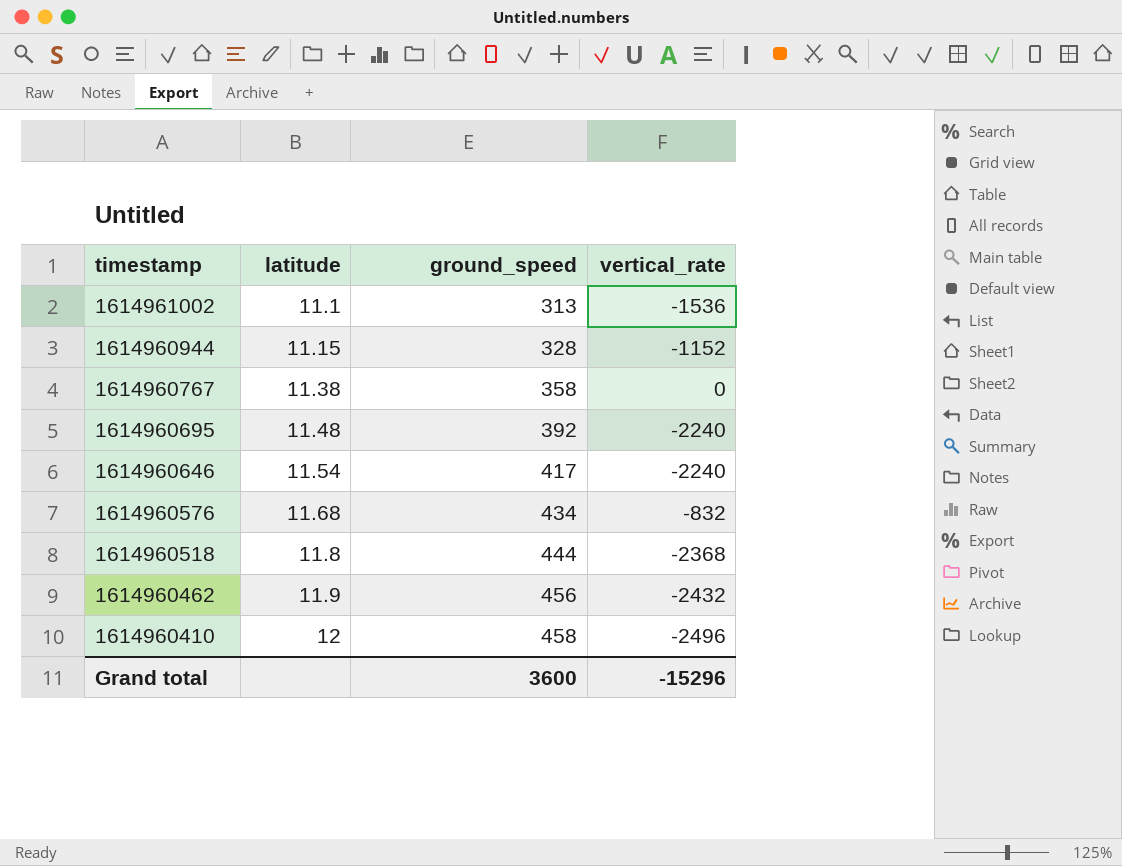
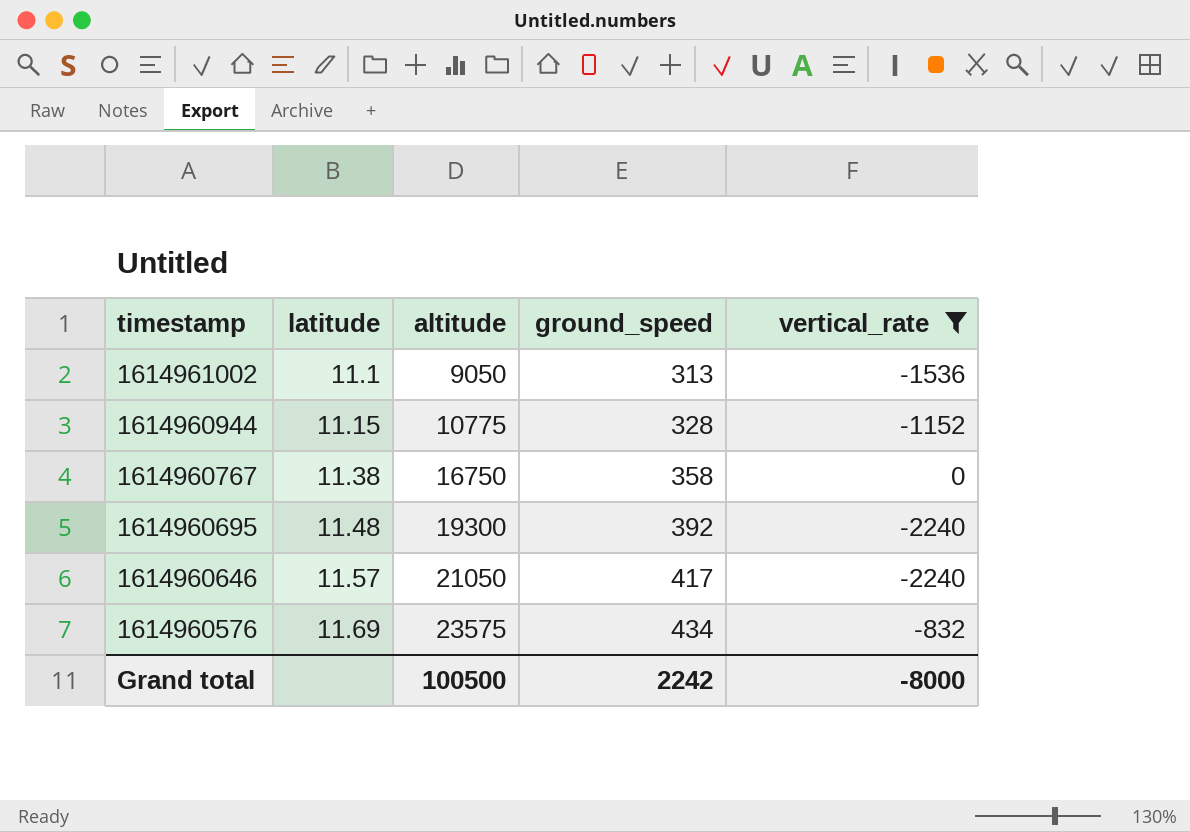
filter: none -> vertical_rate >= -2240
column altitude | position: none -> 3
1614960646 | latitude: 11.54 -> 11.57
1614960576 | latitude: 11.68 -> 11.69
Grand total | ground_speed: 3600 -> 2242
Grand total | vertical_rate: -15296 -> -8000

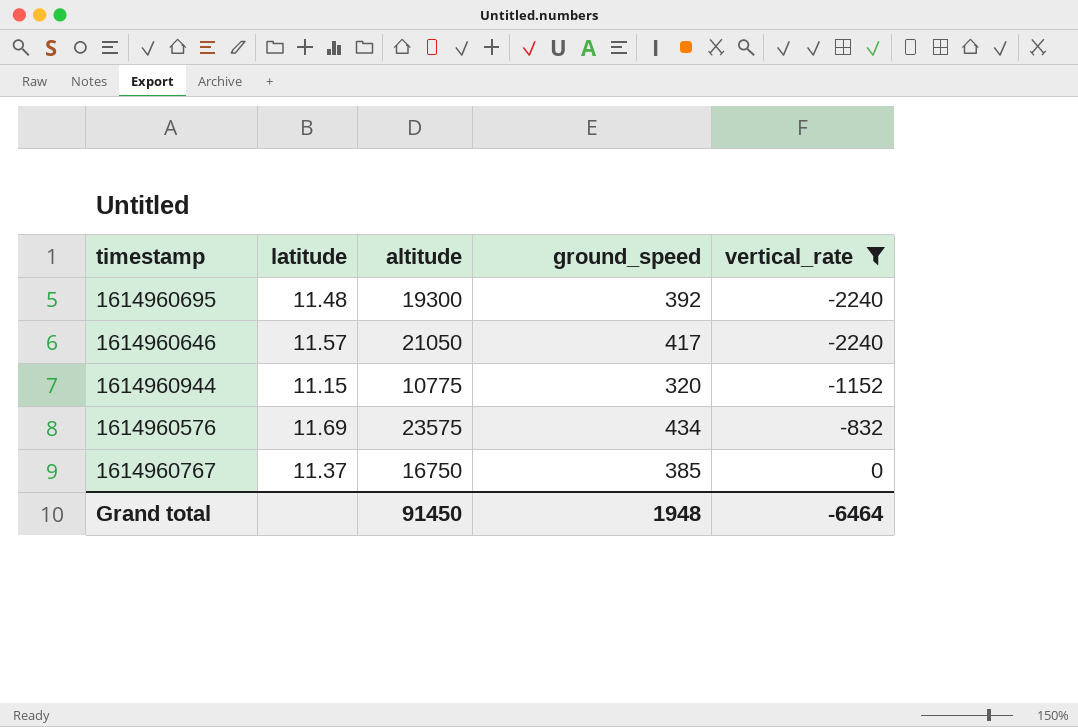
row order: timestamp descending -> vertical_rate ascending
row 1614961002: 11.1 | 9050 | 313 | -1536 -> none
1614960944 | ground_speed: 328 -> 320
1614960767 | latitude: 11.38 -> 11.37
1614960767 | ground_speed: 358 -> 385
Grand total | altitude: 100500 -> 91450
Grand total | ground_speed: 2242 -> 1948
Grand total | vertical_rate: -8000 -> -6464

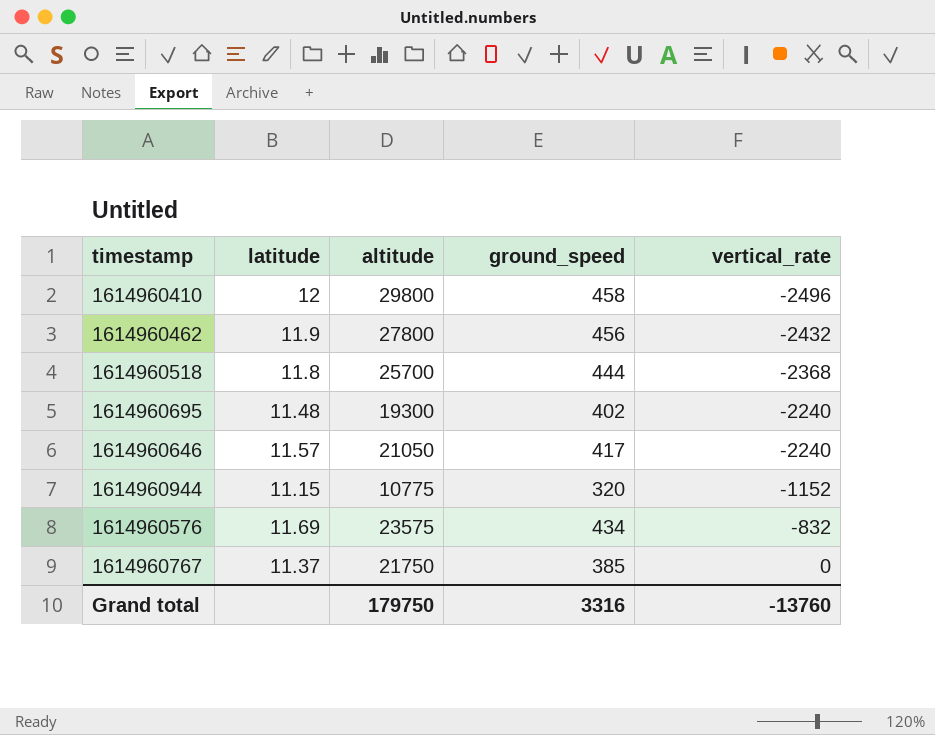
filter: vertical_rate >= -2240 -> none
1614960695 | ground_speed: 392 -> 402
1614960767 | altitude: 16750 -> 21750
Grand total | altitude: 91450 -> 179750
Grand total | ground_speed: 1948 -> 3316
Grand total | vertical_rate: -6464 -> -13760

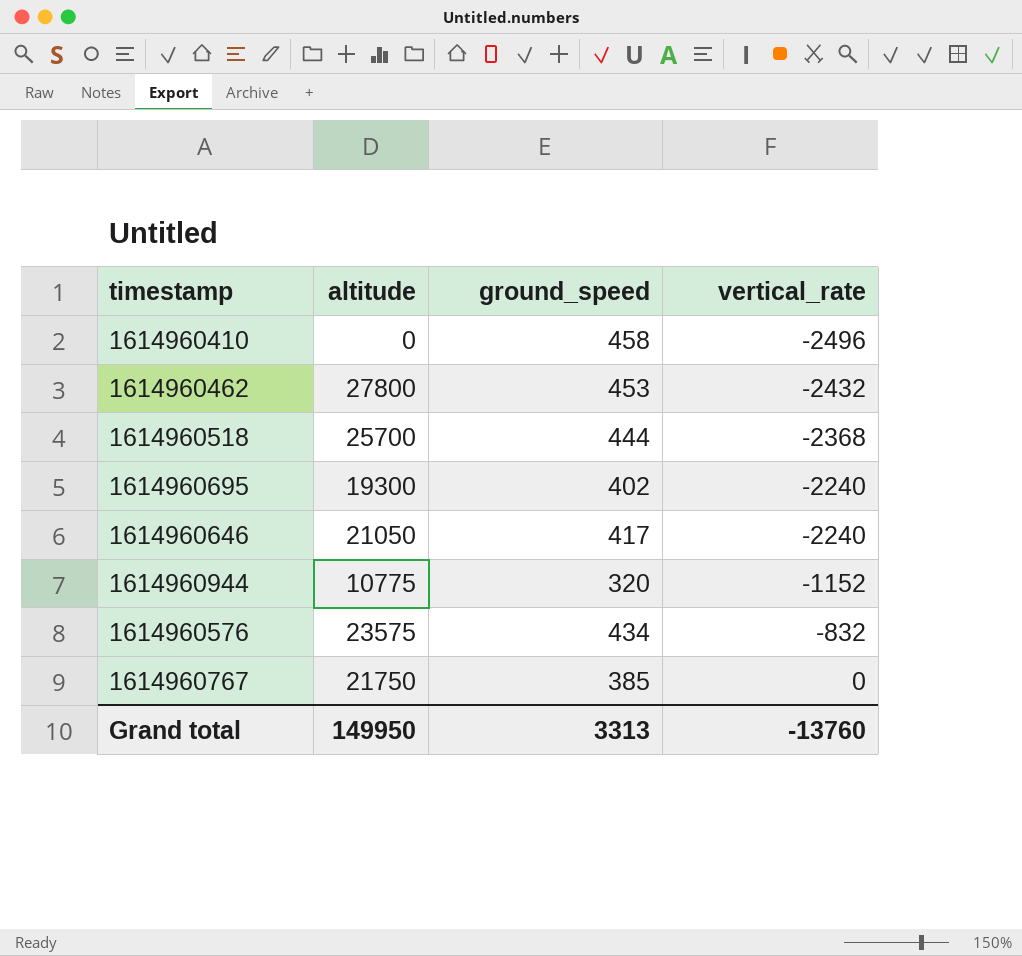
column latitude | position: 2 -> none
1614960410 | altitude: 29800 -> 0
1614960462 | ground_speed: 456 -> 453
Grand total | altitude: 179750 -> 149950
Grand total | ground_speed: 3316 -> 3313

